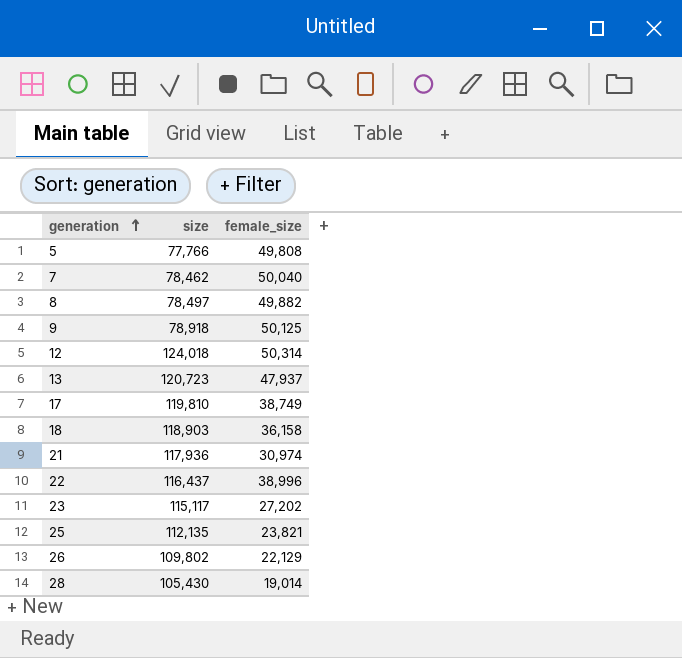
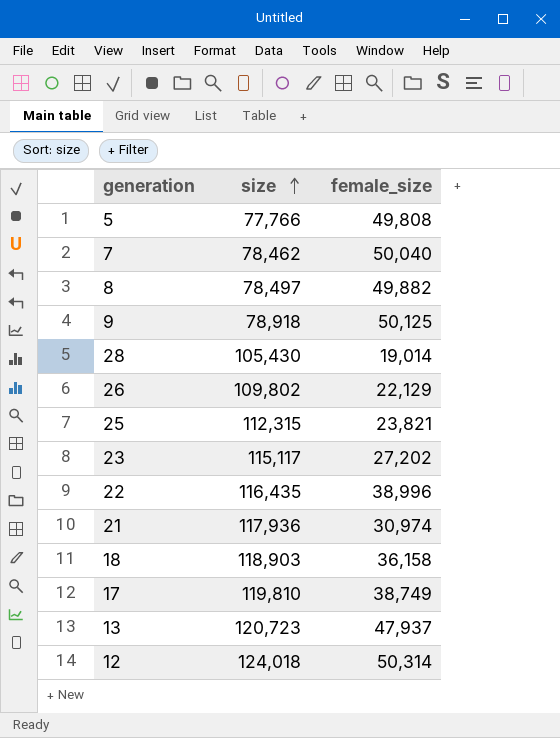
row order: generation ascending -> size ascending
25 | size: 112,135 -> 112,315
22 | size: 116,437 -> 116,435

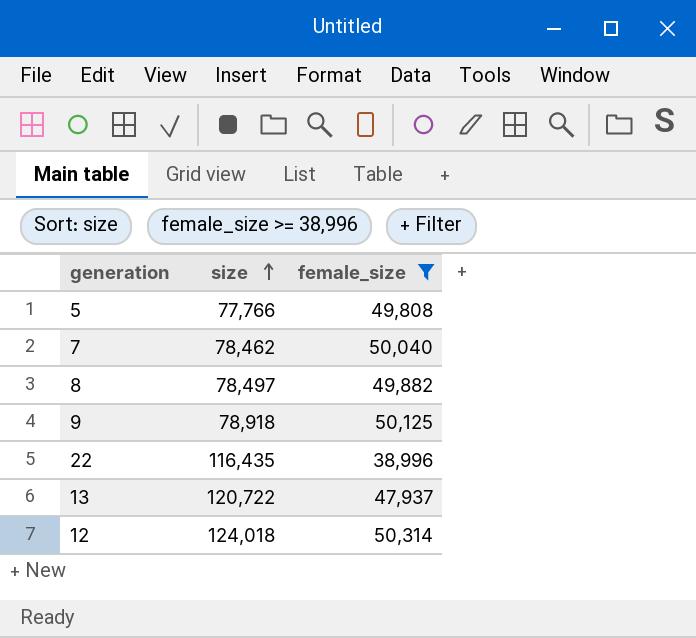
filter: none -> female_size >= 38,996
13 | size: 120,723 -> 120,722

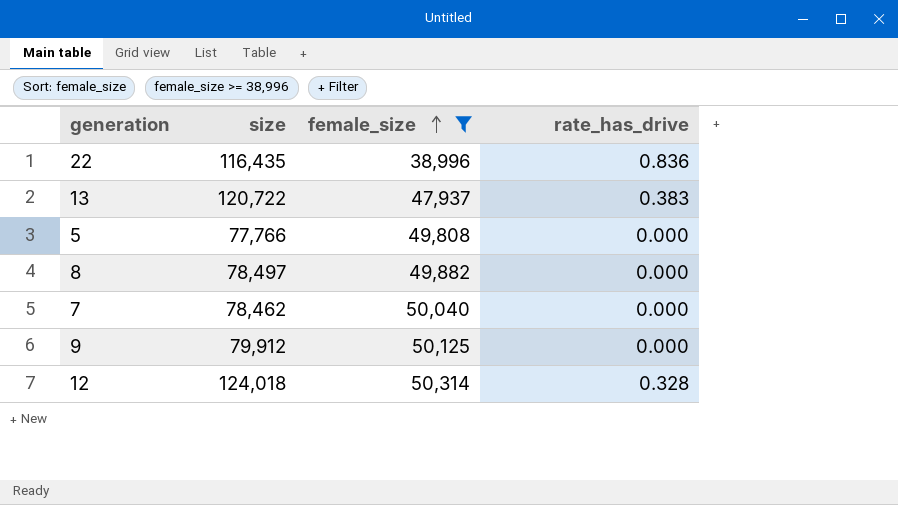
row order: size ascending -> female_size ascending
column rate_has_drive | position: none -> 4
9 | size: 78,918 -> 79,912

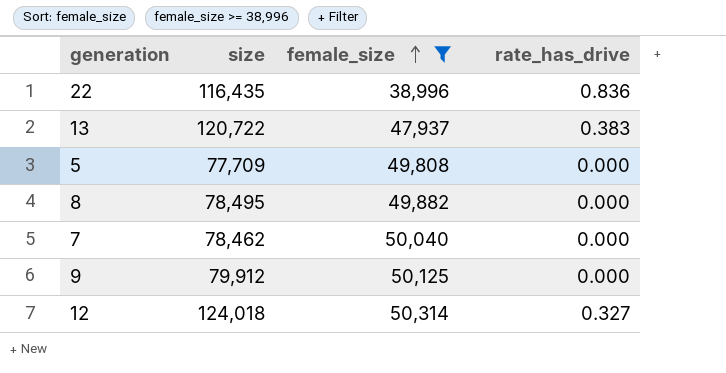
5 | size: 77,766 -> 77,709
8 | size: 78,497 -> 78,495
12 | rate_has_drive: 0.328 -> 0.327

